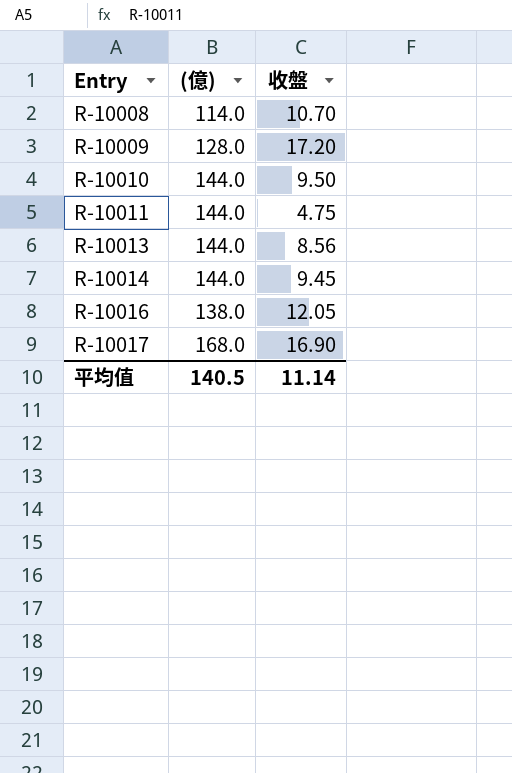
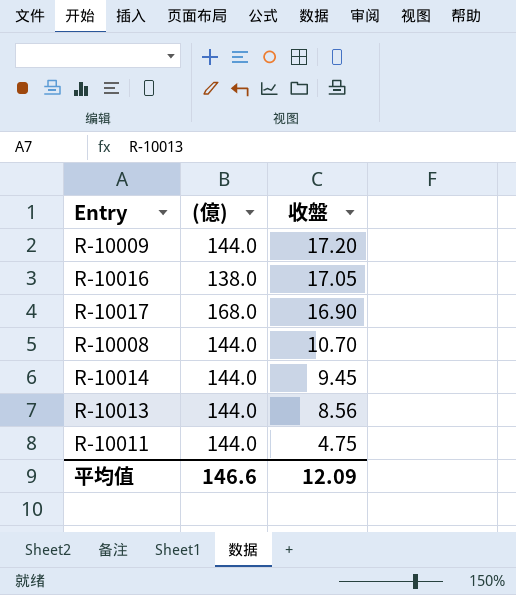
row order: Entry ascending -> 收盤 descending
row R-10010: 144.0 | 9.50 -> none
R-10009 | (億): 128.0 -> 144.0
R-10016 | 收盤: 12.05 -> 17.05
R-10008 | (億): 114.0 -> 144.0
平均值 | (億): 140.5 -> 146.6
平均值 | 收盤: 11.14 -> 12.09

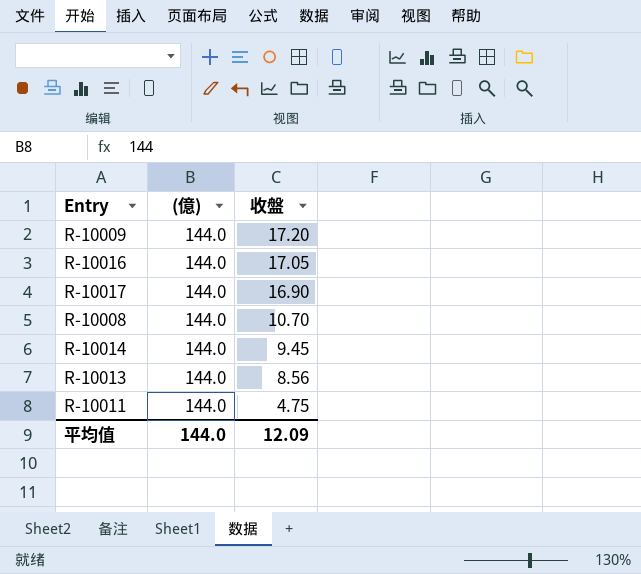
R-10016 | (億): 138.0 -> 144.0
R-10017 | (億): 168.0 -> 144.0
平均值 | (億): 146.6 -> 144.0

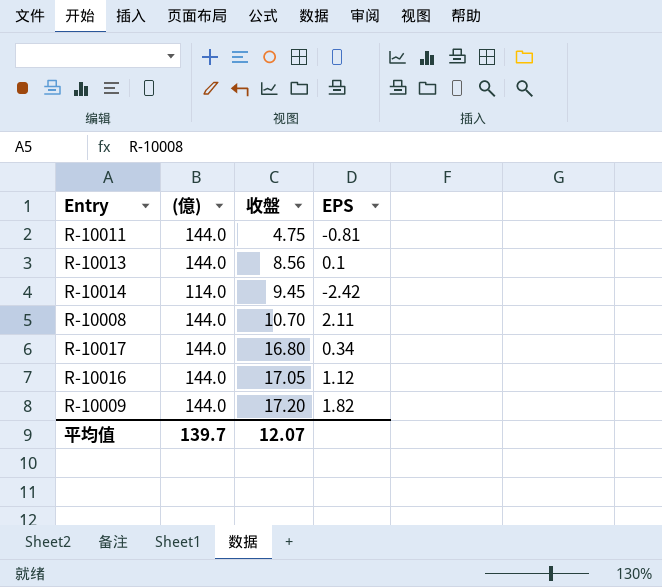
row order: 收盤 descending -> 收盤 ascending
column EPS | position: none -> 4
R-10014 | (億): 144.0 -> 114.0
R-10017 | 收盤: 16.90 -> 16.80
平均值 | (億): 144.0 -> 139.7
平均值 | 收盤: 12.09 -> 12.07

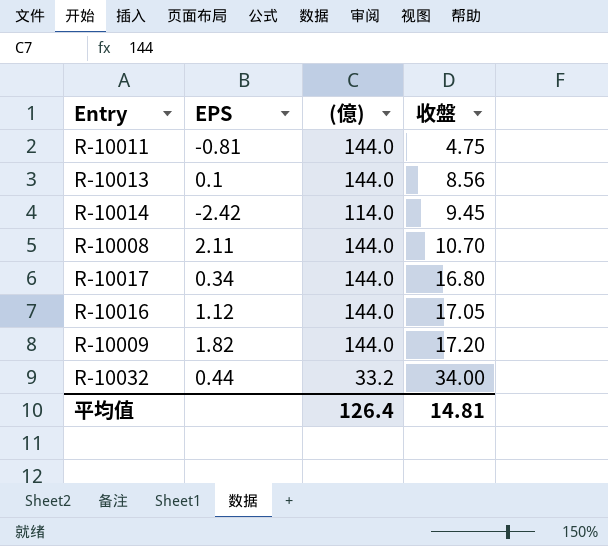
column EPS | position: 4 -> 2
row R-10032: none -> 0.44 | 33.2 | 34.00
平均值 | (億): 139.7 -> 126.4
平均值 | 收盤: 12.07 -> 14.81

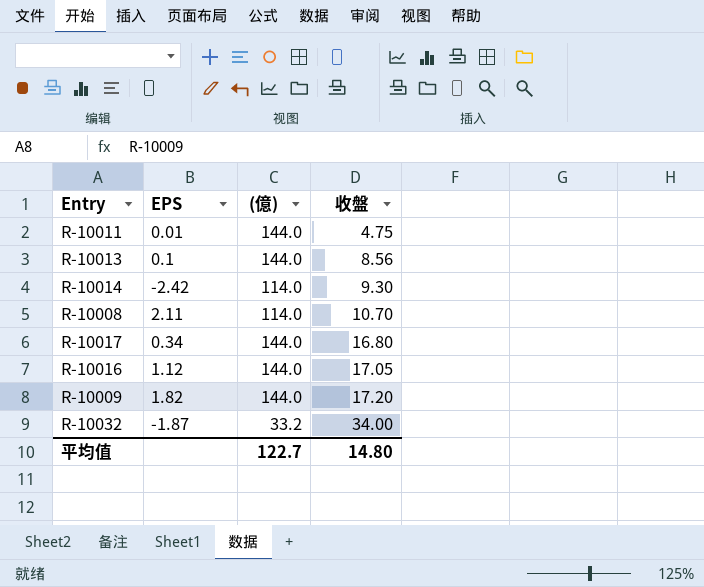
R-10011 | EPS: -0.81 -> 0.01
R-10014 | 收盤: 9.45 -> 9.30
R-10008 | (億): 144.0 -> 114.0
R-10032 | EPS: 0.44 -> -1.87
平均值 | (億): 126.4 -> 122.7
平均值 | 收盤: 14.81 -> 14.80

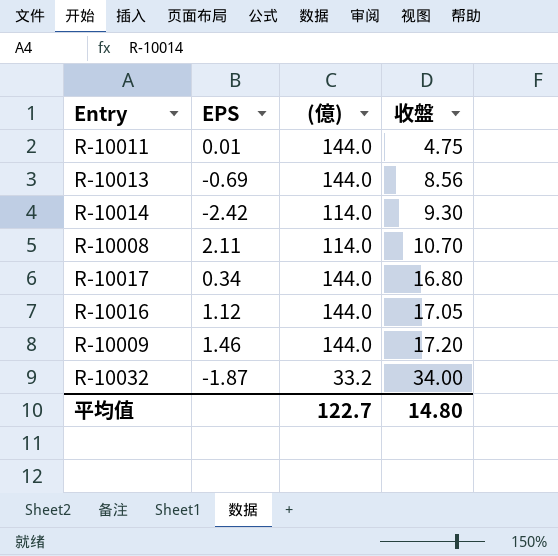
R-10013 | EPS: 0.1 -> -0.69
R-10009 | EPS: 1.82 -> 1.46

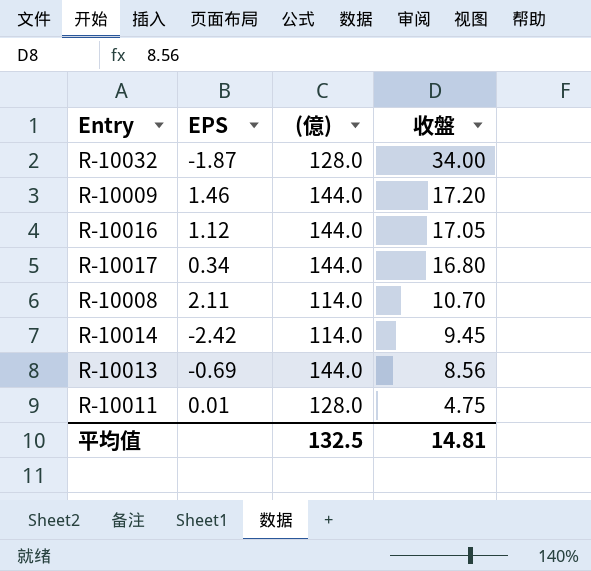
row order: 收盤 ascending -> 收盤 descending
R-10032 | (億): 33.2 -> 128.0
R-10014 | 收盤: 9.30 -> 9.45
R-10011 | (億): 144.0 -> 128.0
平均值 | (億): 122.7 -> 132.5
平均值 | 收盤: 14.80 -> 14.81

